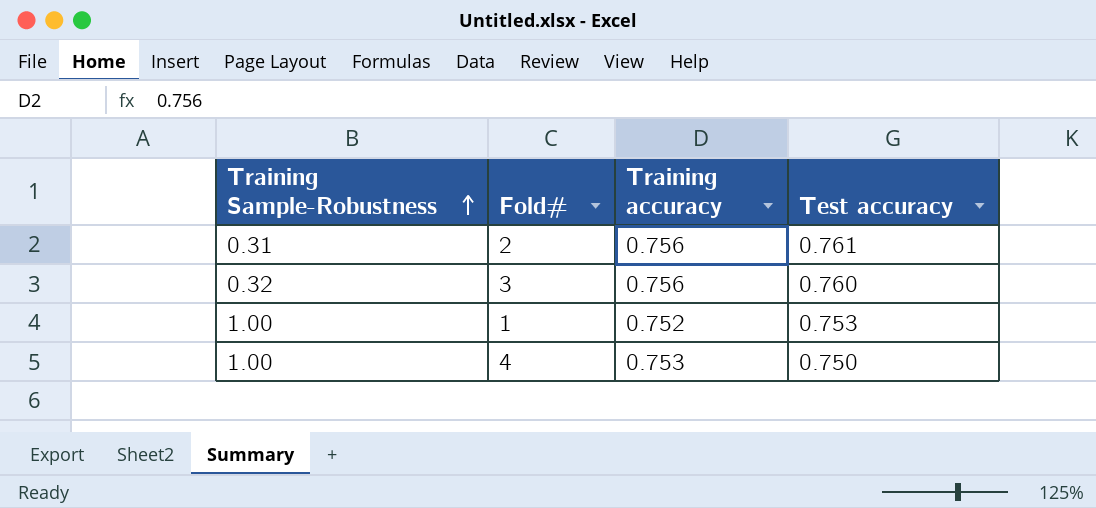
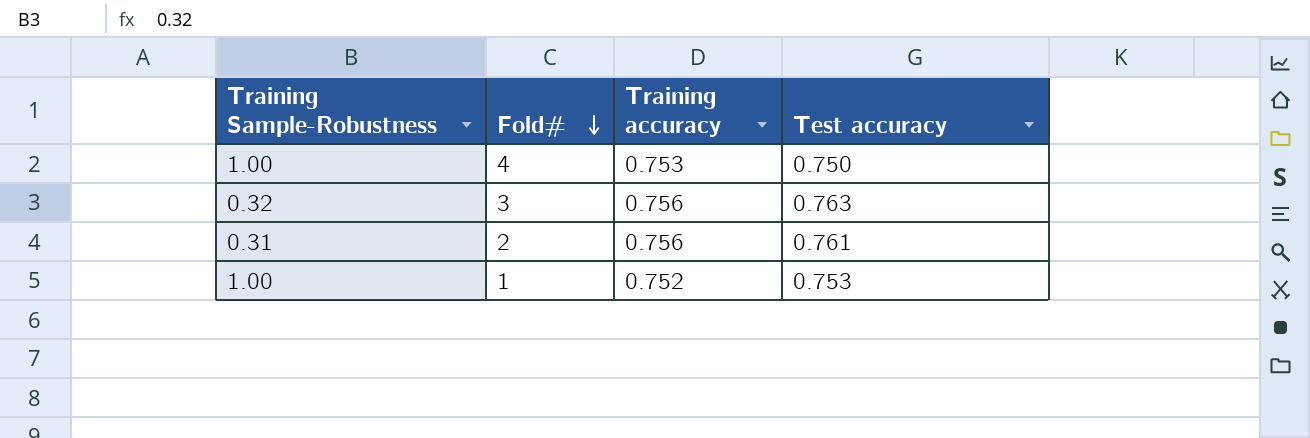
row order: Training Sample-Robustness ascending -> Fold# descending
3 | Test accuracy: 0.760 -> 0.763

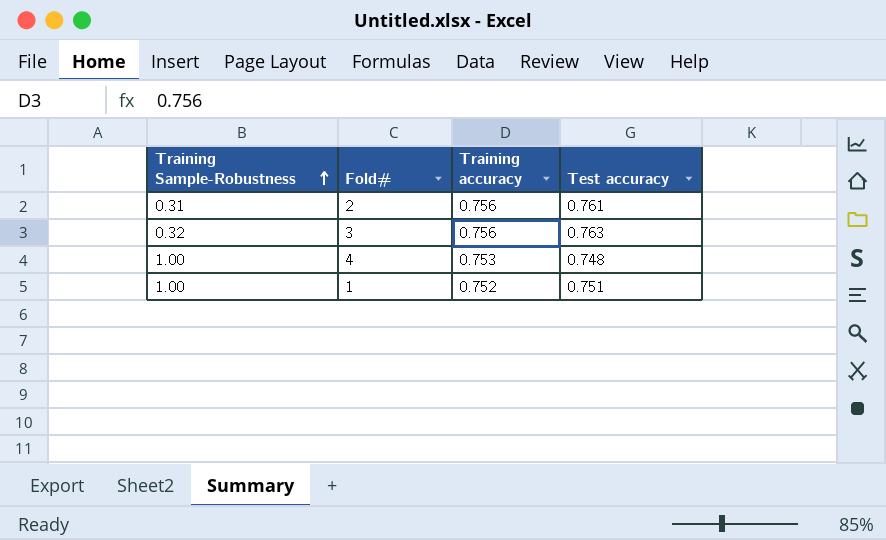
row order: Fold# descending -> Training Sample-Robustness ascending
4 | Test accuracy: 0.750 -> 0.748
1 | Test accuracy: 0.753 -> 0.751

